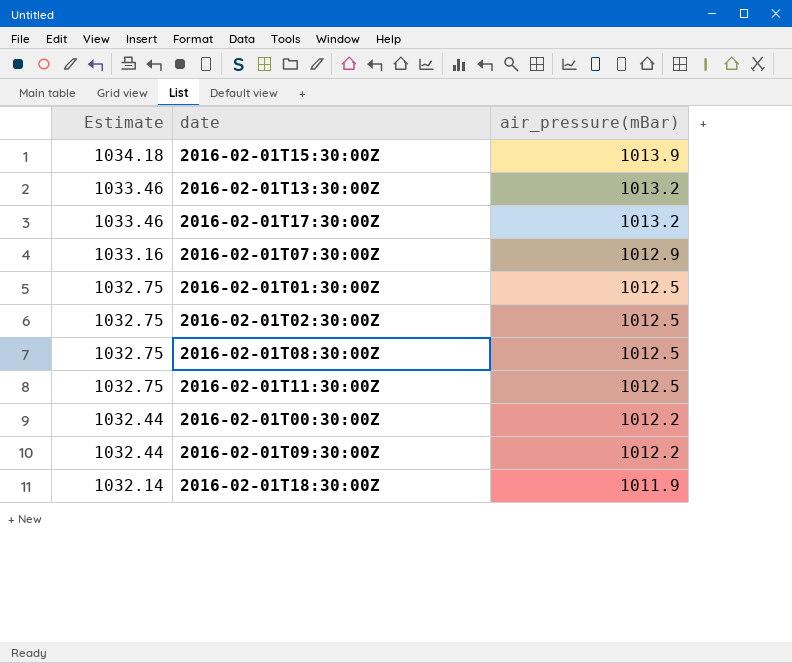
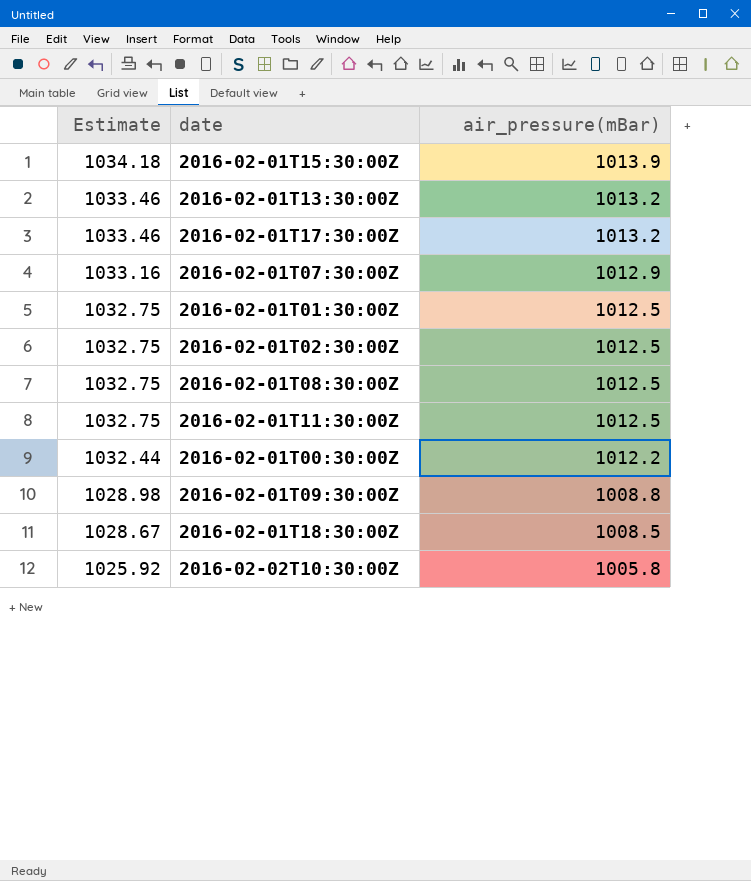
2016-02-01T09:30:00Z | Estimate: 1032.44 -> 1028.98
2016-02-01T09:30:00Z | air_pressure(mBar): 1012.2 -> 1008.8
2016-02-01T18:30:00Z | Estimate: 1032.14 -> 1028.67
2016-02-01T18:30:00Z | air_pressure(mBar): 1011.9 -> 1008.5
row 2016-02-02T10:30:00Z: none -> 1025.92 | 1005.8

